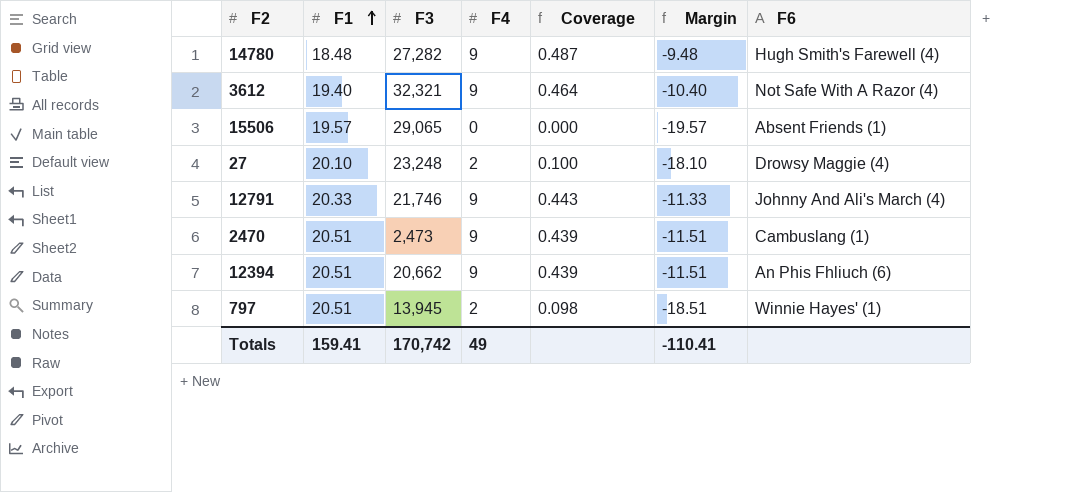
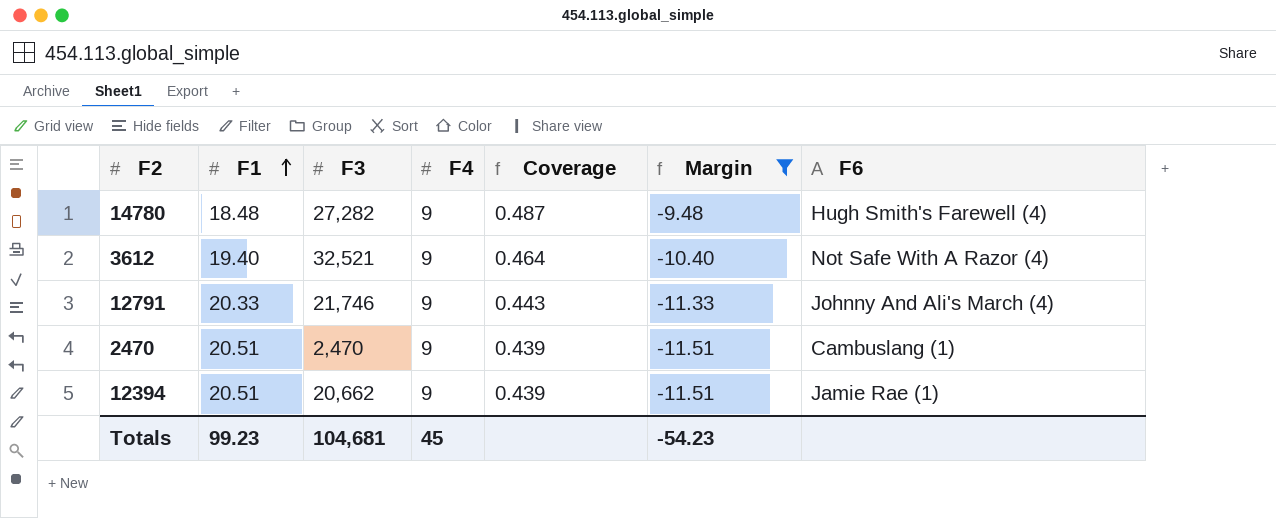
filter: none -> Margin >= -11.51
3612 | F3: 32,321 -> 32,521
2470 | F3: 2,473 -> 2,470
12394 | F6: An Phis Fhliuch (6) -> Jamie Rae (1)
Totals | F1: 159.41 -> 99.23
Totals | F3: 170,742 -> 104,681
Totals | F4: 49 -> 45
Totals | Margin: -110.41 -> -54.23

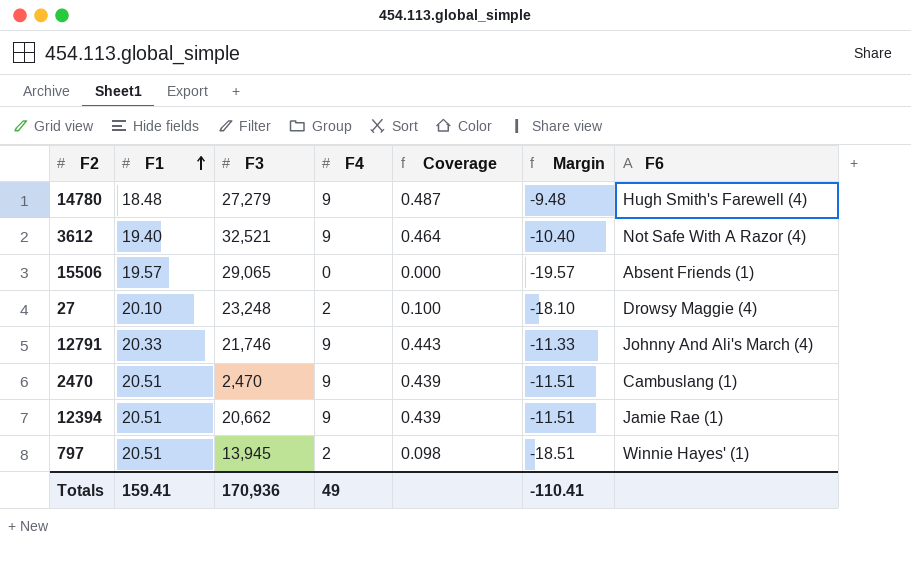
filter: Margin >= -11.51 -> none
14780 | F3: 27,282 -> 27,279
Totals | F1: 99.23 -> 159.41
Totals | F3: 104,681 -> 170,936
Totals | F4: 45 -> 49
Totals | Margin: -54.23 -> -110.41

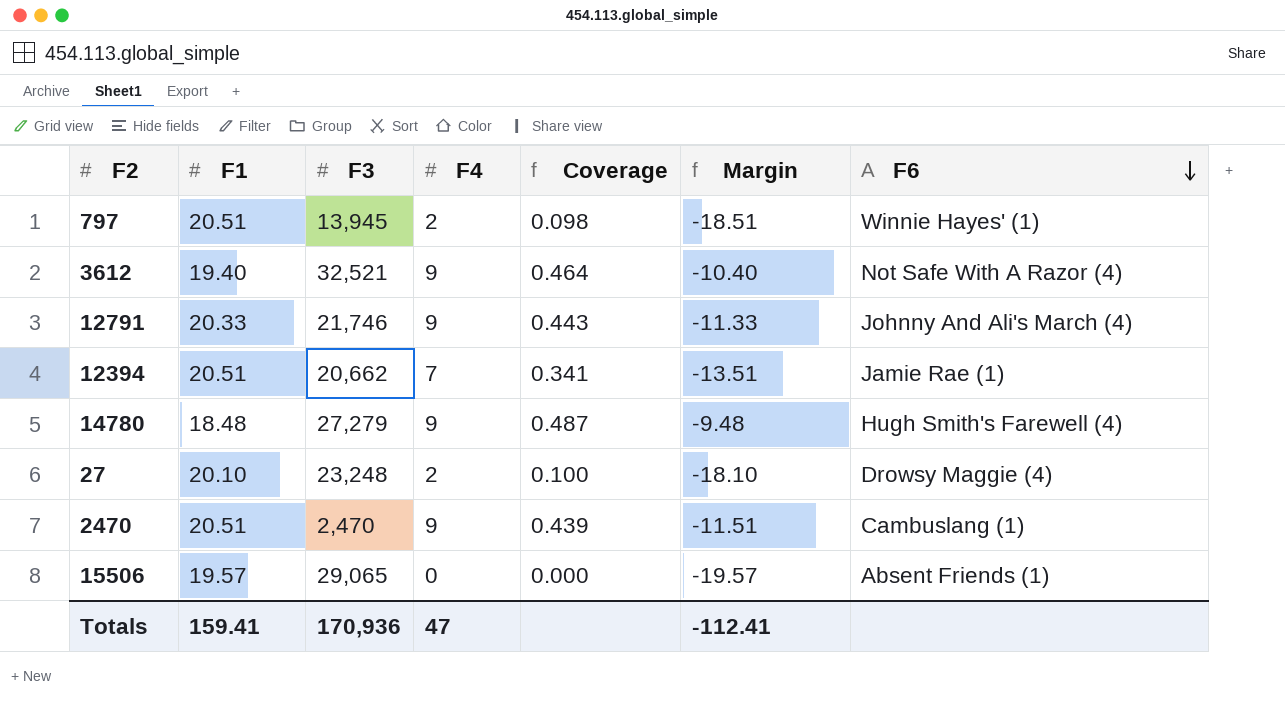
row order: F1 ascending -> F6 descending
12394 | F4: 9 -> 7
12394 | Coverage: 0.439 -> 0.341
12394 | Margin: -11.51 -> -13.51
Totals | F4: 49 -> 47
Totals | Margin: -110.41 -> -112.41

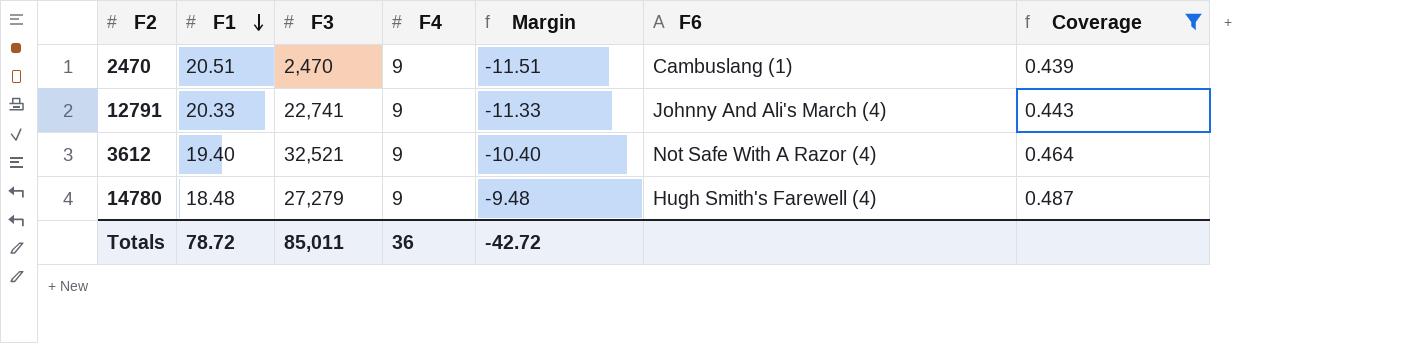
filter: none -> Coverage >= 0.439
row order: F6 descending -> F1 descending
column Coverage | position: 5 -> 7
12791 | F3: 21,746 -> 22,741
Totals | F1: 159.41 -> 78.72
Totals | F3: 170,936 -> 85,011
Totals | F4: 47 -> 36
Totals | Margin: -112.41 -> -42.72

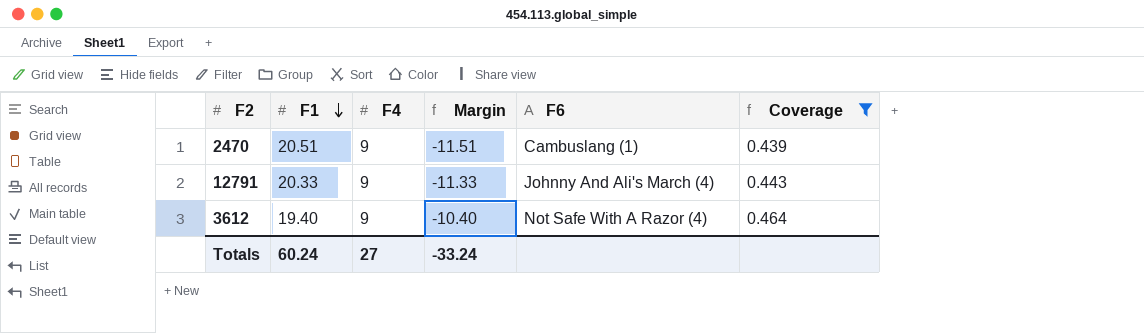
column F3 | position: 3 -> none
row 14780: 18.48 | 27,279 | 9 | -9.48 | Hugh Smith's Farewell (4) | 0.487 -> none
Totals | F1: 78.72 -> 60.24
Totals | F4: 36 -> 27
Totals | Margin: -42.72 -> -33.24

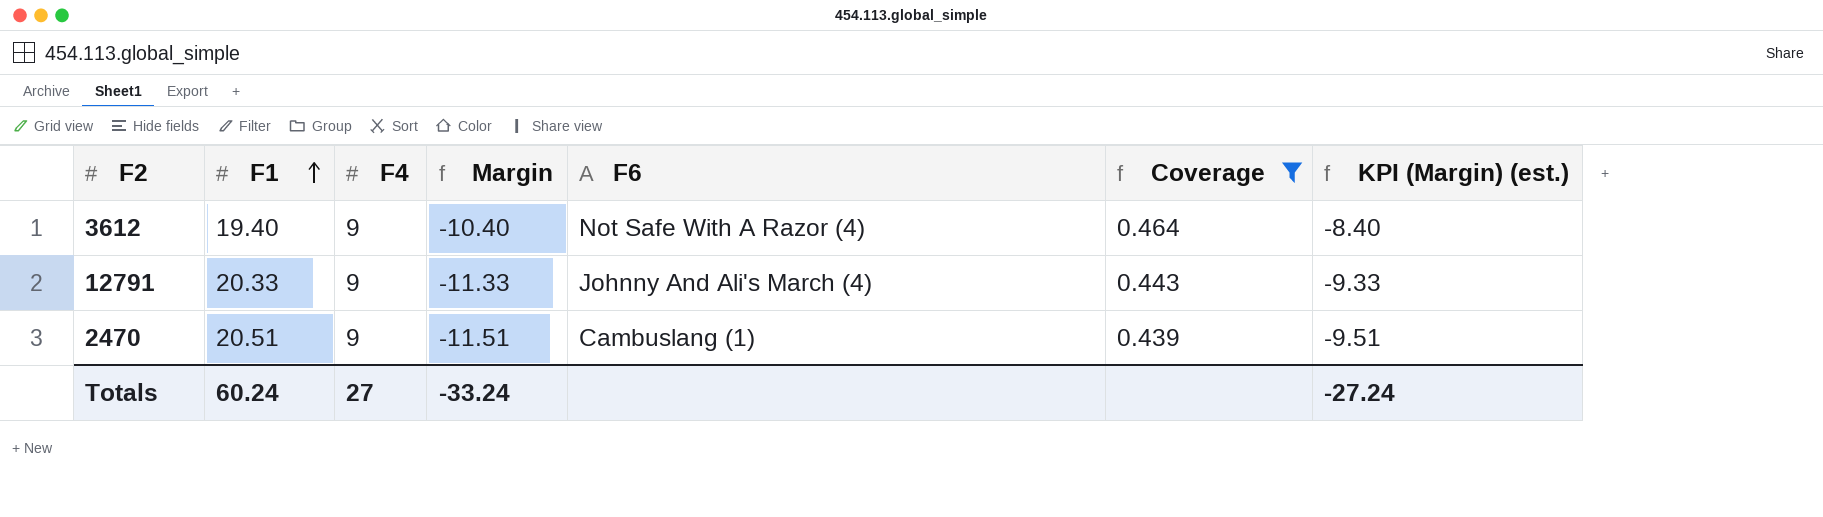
row order: F1 descending -> F1 ascending
column KPI (Margin) (est.) | formula: none -> [Margin] + 2

